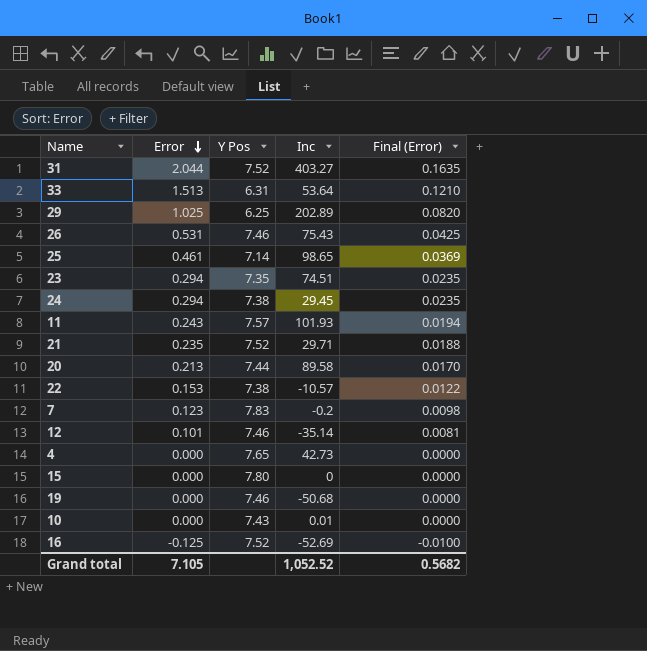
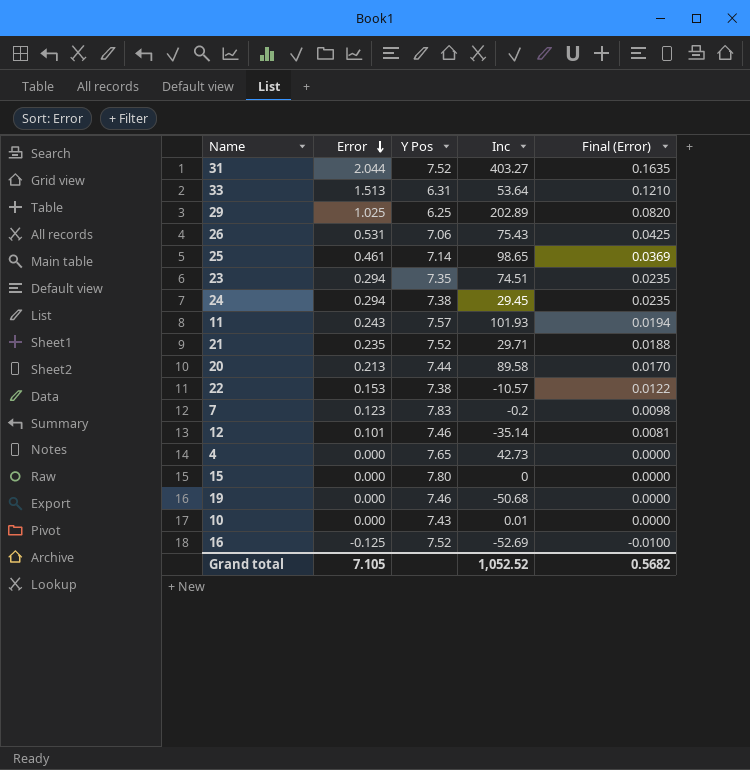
26 | Y Pos: 7.46 -> 7.06

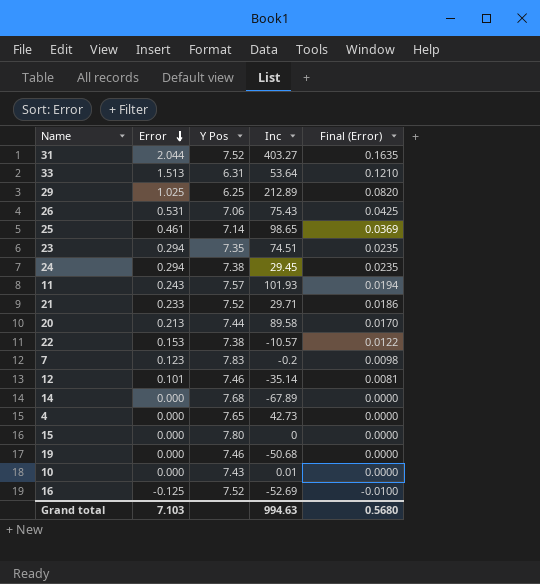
29 | Inc: 202.89 -> 212.89
21 | Error: 0.235 -> 0.233
21 | Final (Error): 0.0188 -> 0.0186
row 14: none -> 0.000 | 7.68 | -67.89 | 0.0000
Grand total | Error: 7.105 -> 7.103
Grand total | Inc: 1,052.52 -> 994.63
Grand total | Final (Error): 0.5682 -> 0.5680

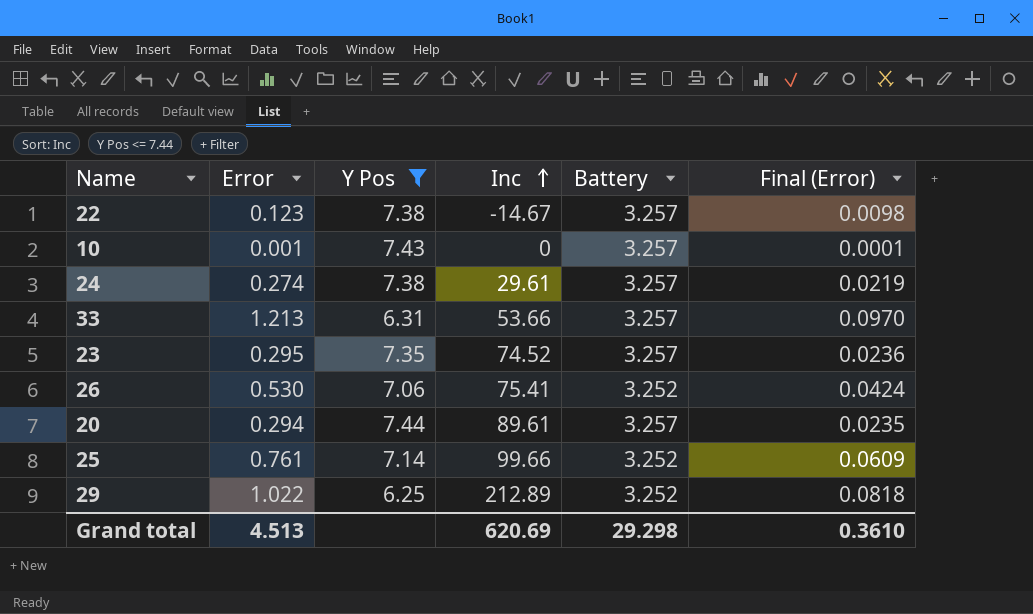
filter: none -> Y Pos <= 7.44
row order: Error descending -> Inc ascending
column Battery | position: none -> 5
22 | Error: 0.153 -> 0.123
22 | Inc: -10.57 -> -14.67
22 | Final (Error): 0.0122 -> 0.0098
10 | Error: 0.000 -> 0.001
10 | Inc: 0.01 -> 0
10 | Final (Error): 0.0000 -> 0.0001
24 | Error: 0.294 -> 0.274
24 | Inc: 29.45 -> 29.61
24 | Final (Error): 0.0235 -> 0.0219
33 | Error: 1.513 -> 1.213
33 | Inc: 53.64 -> 53.66
33 | Final (Error): 0.1210 -> 0.0970
23 | Error: 0.294 -> 0.295
23 | Inc: 74.51 -> 74.52
23 | Final (Error): 0.0235 -> 0.0236
26 | Error: 0.531 -> 0.530
26 | Inc: 75.43 -> 75.41
26 | Final (Error): 0.0425 -> 0.0424
20 | Error: 0.213 -> 0.294
20 | Inc: 89.58 -> 89.61
20 | Final (Error): 0.0170 -> 0.0235
25 | Error: 0.461 -> 0.761
25 | Inc: 98.65 -> 99.66
25 | Final (Error): 0.0369 -> 0.0609
29 | Error: 1.025 -> 1.022
29 | Final (Error): 0.0820 -> 0.0818
Grand total | Error: 7.103 -> 4.513
Grand total | Inc: 994.63 -> 620.69
Grand total | Final (Error): 0.5680 -> 0.3610

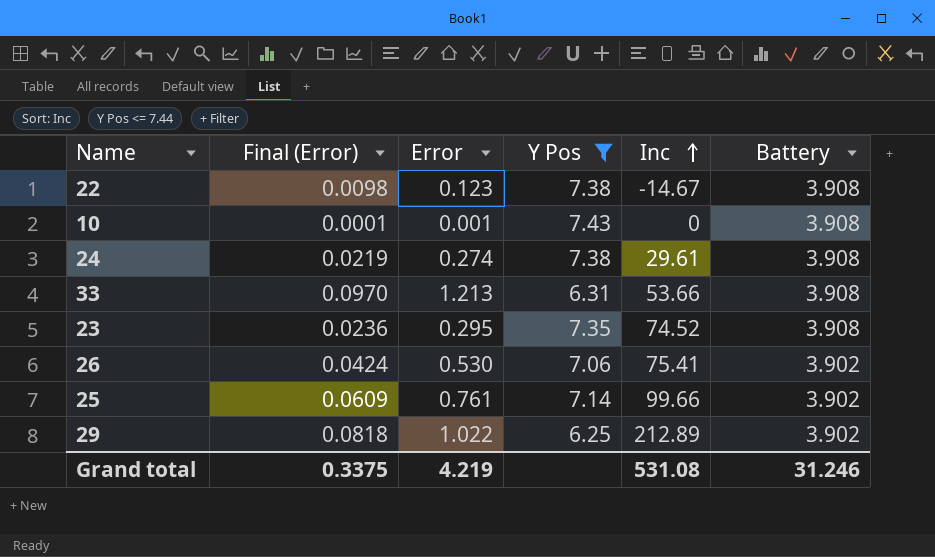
column Final (Error) | position: 6 -> 2
row 20: 0.294 | 7.44 | 89.61 | 3.257 | 0.0235 -> none
22 | Battery: 3.257 -> 3.908
10 | Battery: 3.257 -> 3.908
24 | Battery: 3.257 -> 3.908
33 | Battery: 3.257 -> 3.908
23 | Battery: 3.257 -> 3.908
26 | Battery: 3.252 -> 3.902
25 | Battery: 3.252 -> 3.902
29 | Battery: 3.252 -> 3.902
Grand total | Final (Error): 0.3610 -> 0.3375
Grand total | Error: 4.513 -> 4.219
Grand total | Inc: 620.69 -> 531.08
Grand total | Battery: 29.298 -> 31.246

